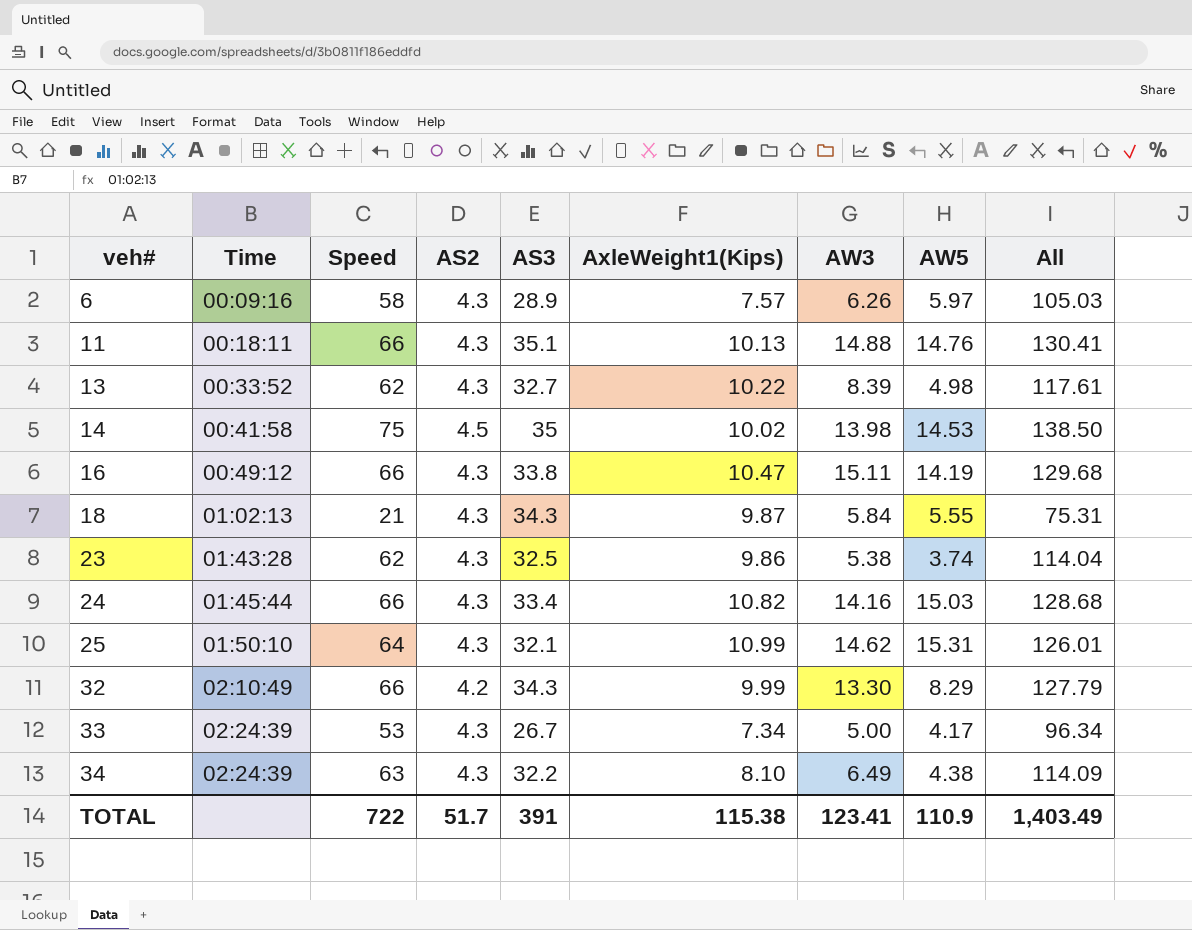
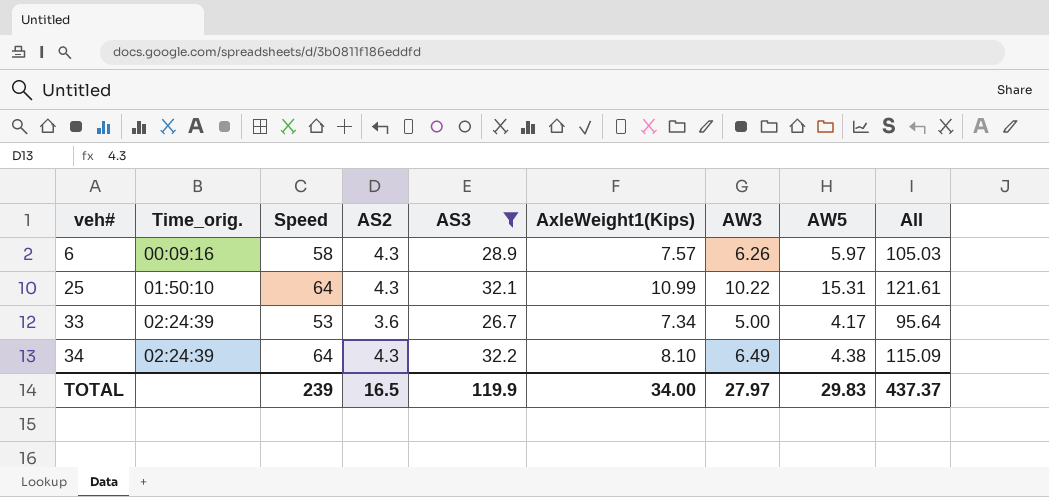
filter: none -> AS3 <= 32.2
column name: Time -> Time_orig.
25 | AW3: 14.62 -> 10.22
25 | All: 126.01 -> 121.61
33 | AS2: 4.3 -> 3.6
33 | All: 96.34 -> 95.64
34 | Speed: 63 -> 64
34 | All: 114.09 -> 115.09
TOTAL | Speed: 722 -> 239
TOTAL | AS2: 51.7 -> 16.5
TOTAL | AS3: 391 -> 119.9
TOTAL | AxleWeight1(Kips): 115.38 -> 34.00
TOTAL | AW3: 123.41 -> 27.97
TOTAL | AW5: 110.9 -> 29.83
TOTAL | All: 1,403.49 -> 437.37

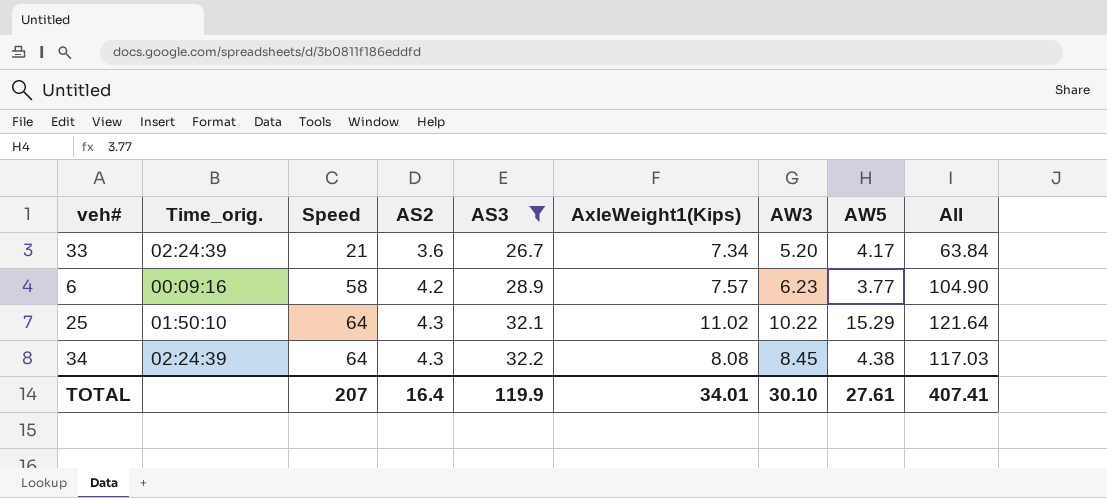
row order: veh# ascending -> Speed ascending
33 | Speed: 53 -> 21
33 | AW3: 5.00 -> 5.20
33 | All: 95.64 -> 63.84
6 | AS2: 4.3 -> 4.2
6 | AW3: 6.26 -> 6.23
6 | AW5: 5.97 -> 3.77
6 | All: 105.03 -> 104.90
25 | AxleWeight1(Kips): 10.99 -> 11.02
25 | AW5: 15.31 -> 15.29
25 | All: 121.61 -> 121.64
34 | AxleWeight1(Kips): 8.10 -> 8.08
34 | AW3: 6.49 -> 8.45
34 | All: 115.09 -> 117.03
TOTAL | Speed: 239 -> 207
TOTAL | AS2: 16.5 -> 16.4
TOTAL | AxleWeight1(Kips): 34.00 -> 34.01
TOTAL | AW3: 27.97 -> 30.10
TOTAL | AW5: 29.83 -> 27.61
TOTAL | All: 437.37 -> 407.41

